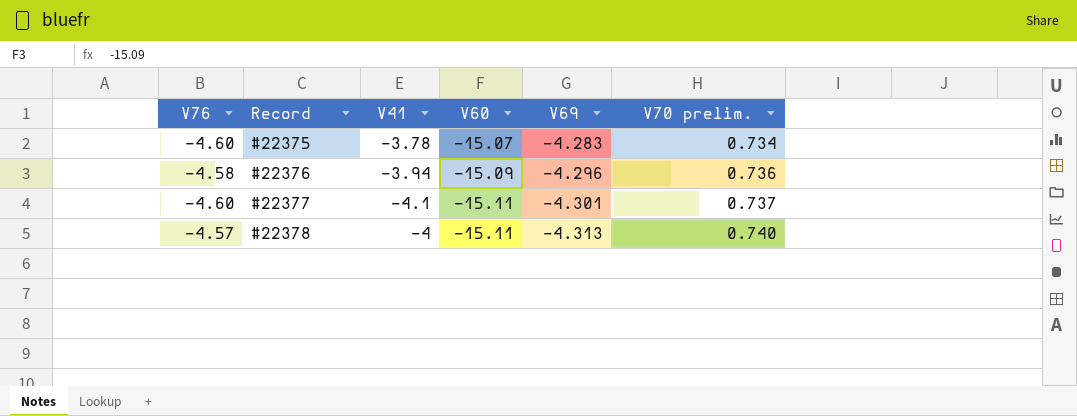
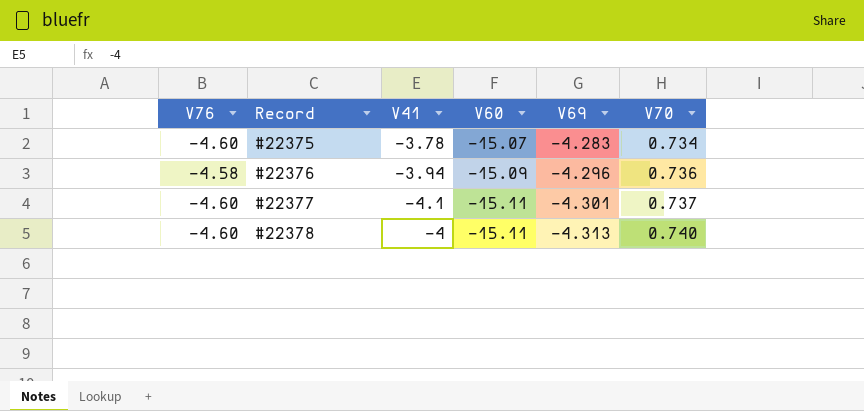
column name: V70 prelim. -> V70
#22378 | V76: -4.57 -> -4.60

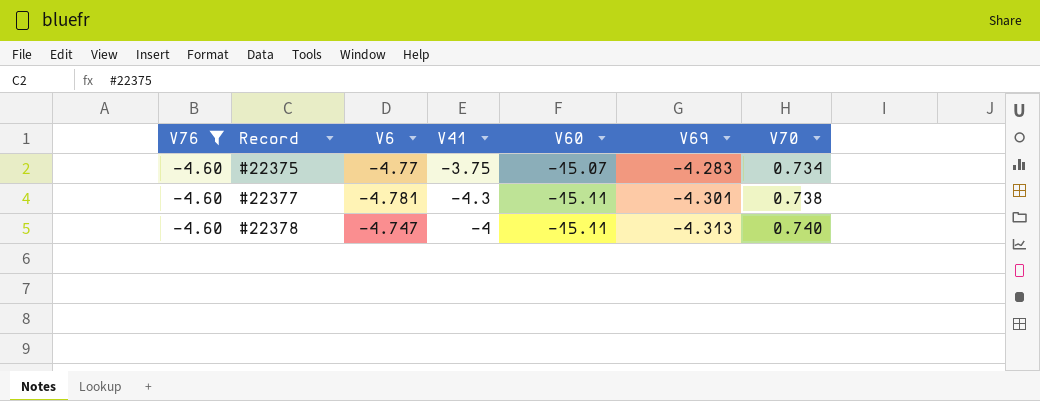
filter: none -> V76 = -4.60
column V6 | position: none -> 3
#22375 | V41: -3.78 -> -3.75
#22377 | V41: -4.1 -> -4.3
#22377 | V70: 0.737 -> 0.738

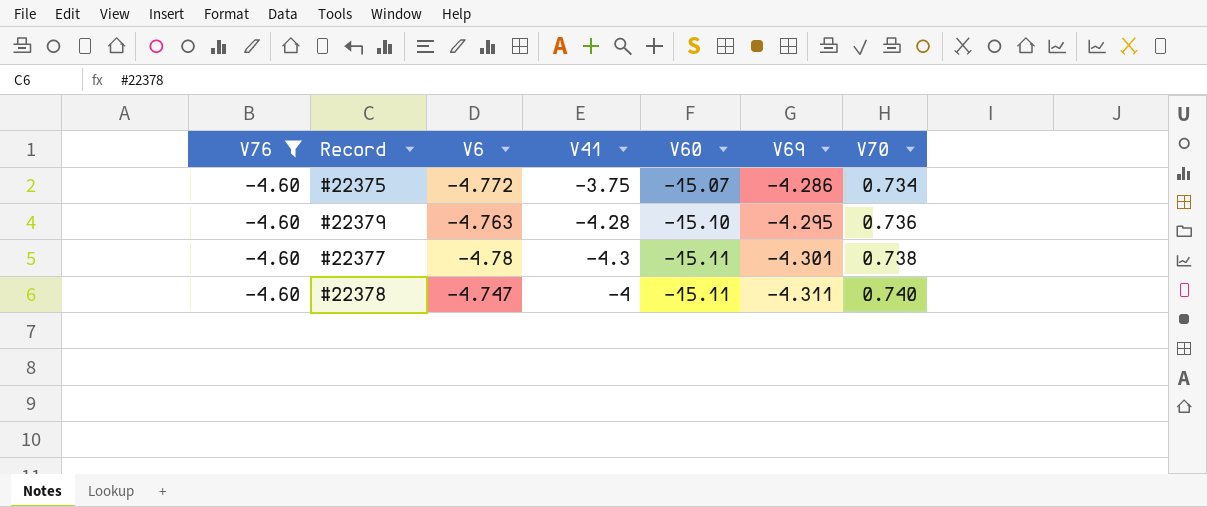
#22375 | V6: -4.77 -> -4.772
#22375 | V69: -4.283 -> -4.286
row #22379: none -> -4.60 | -4.763 | -4.28 | -15.10 | -4.295 | 0.736
#22377 | V6: -4.781 -> -4.78
#22378 | V69: -4.313 -> -4.311

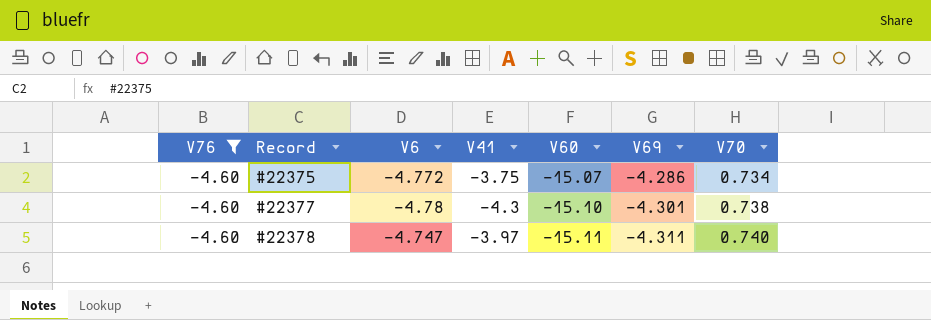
row #22379: -4.60 | -4.763 | -4.28 | -15.10 | -4.295 | 0.736 -> none
#22377 | V60: -15.11 -> -15.10
#22378 | V41: -4 -> -3.97

